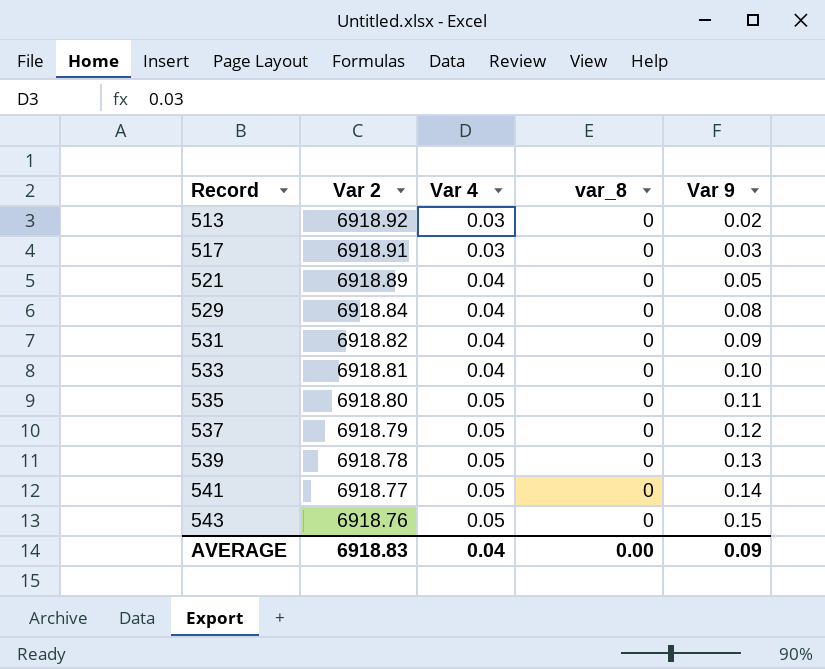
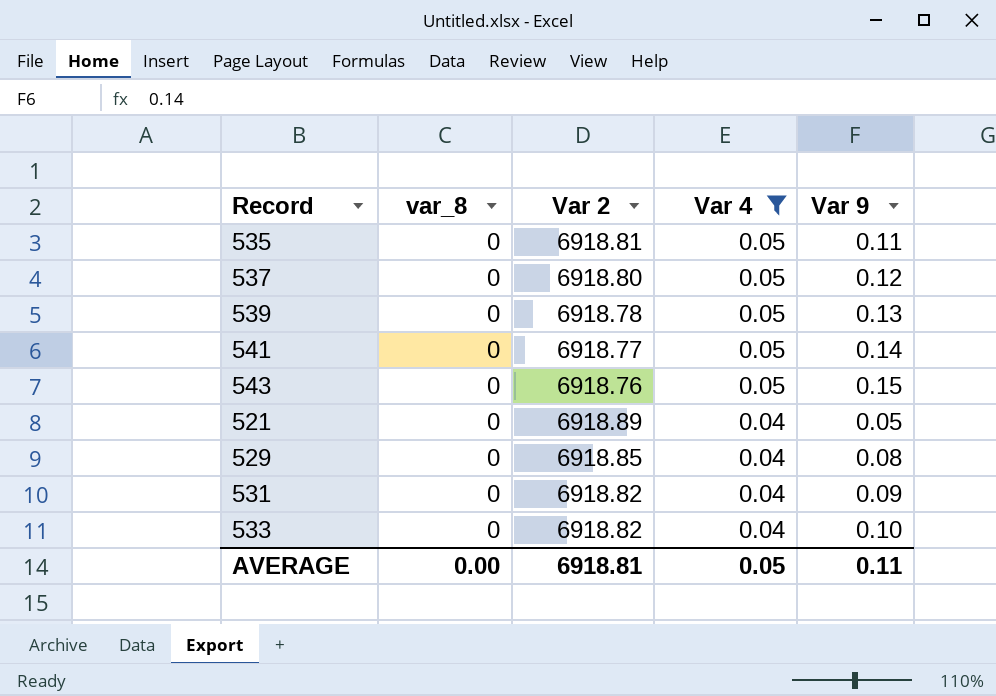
filter: none -> Var 4 != 0.03
row order: Record ascending -> Var 4 descending
column var_8 | position: 4 -> 2
535 | Var 2: 6918.80 -> 6918.81
537 | Var 2: 6918.79 -> 6918.80
529 | Var 2: 6918.84 -> 6918.85
533 | Var 2: 6918.81 -> 6918.82
AVERAGE | Var 2: 6918.83 -> 6918.81
AVERAGE | Var 4: 0.04 -> 0.05
AVERAGE | Var 9: 0.09 -> 0.11

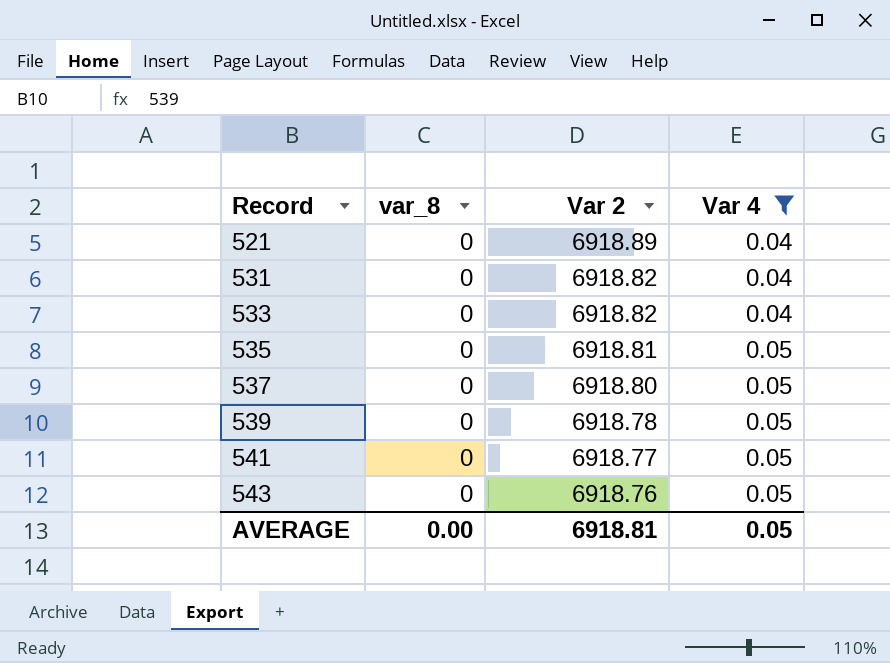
row order: Var 4 descending -> Record ascending
column Var 9 | position: 5 -> none
row 529: 0 | 6918.85 | 0.04 | 0.08 -> none

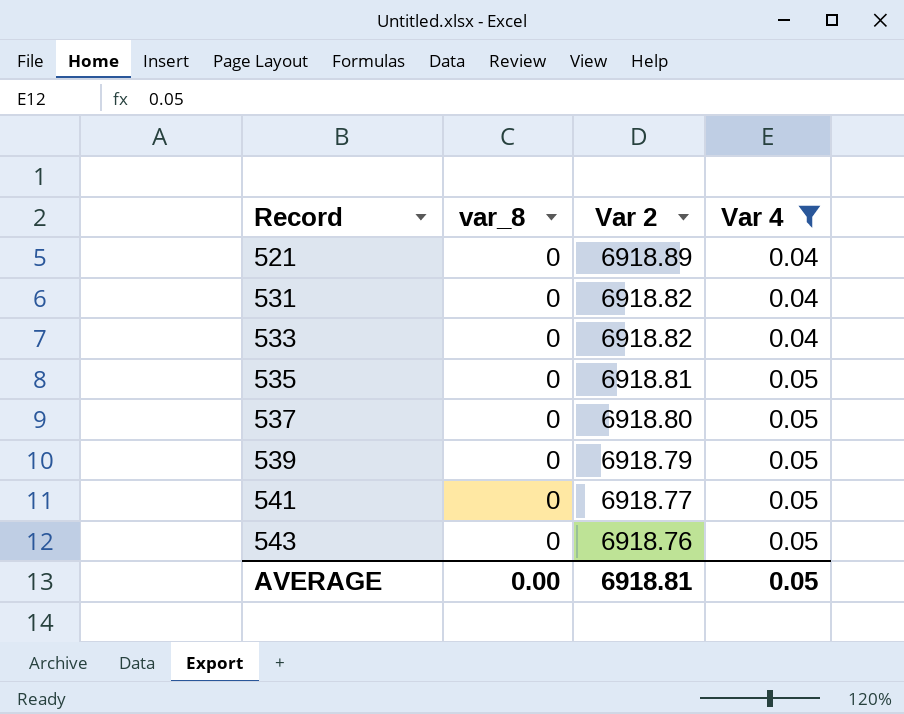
539 | Var 2: 6918.78 -> 6918.79

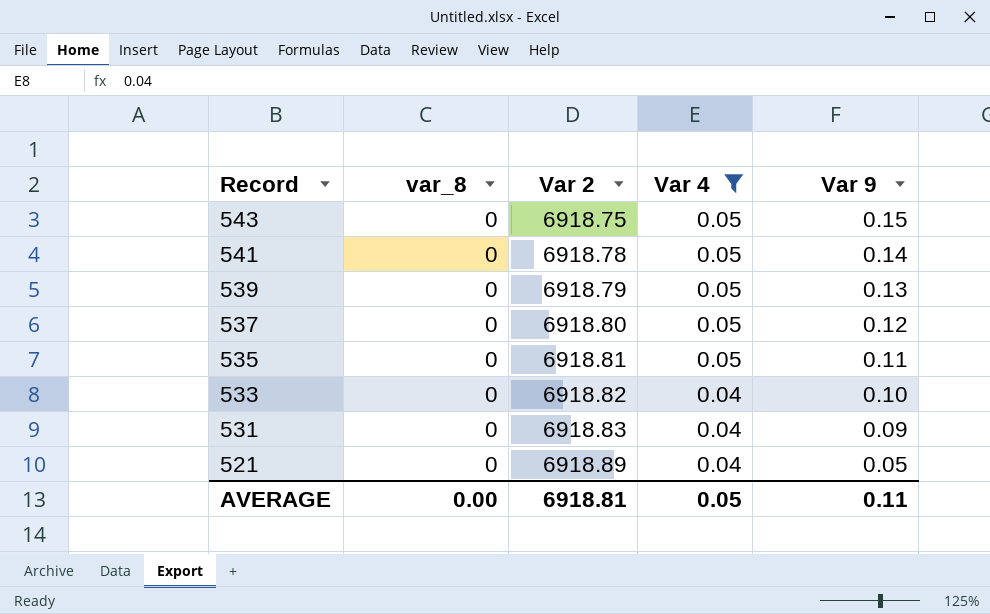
row order: Record ascending -> Record descending
column Var 9 | position: none -> 5
543 | Var 2: 6918.76 -> 6918.75
541 | Var 2: 6918.77 -> 6918.78
531 | Var 2: 6918.82 -> 6918.83

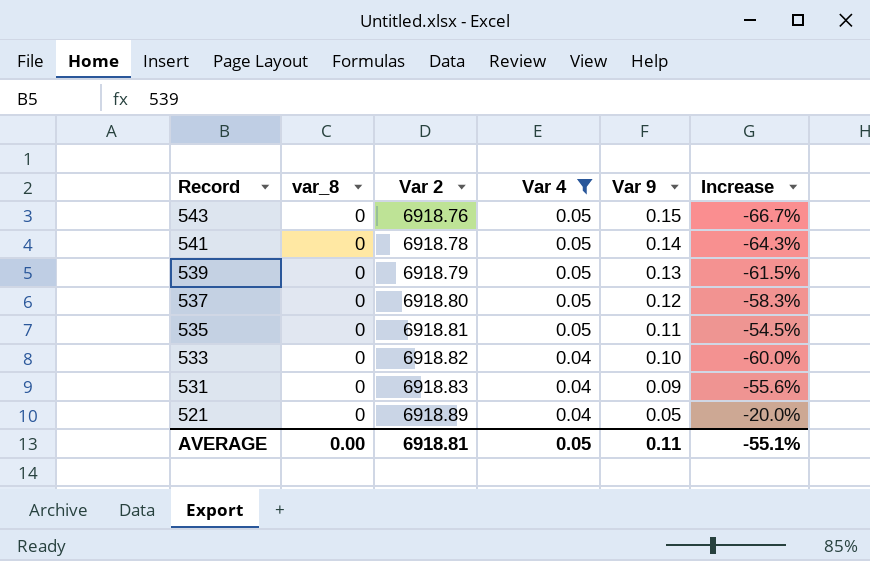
column Increase | formula: none -> ([Var 4] - [Var 9]) / [Var 9]
543 | Var 2: 6918.75 -> 6918.76

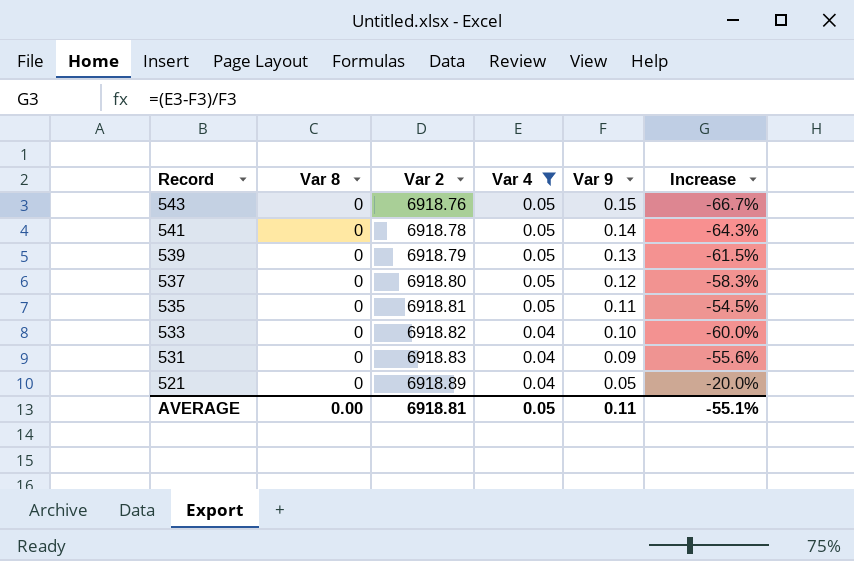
column name: var_8 -> Var 8

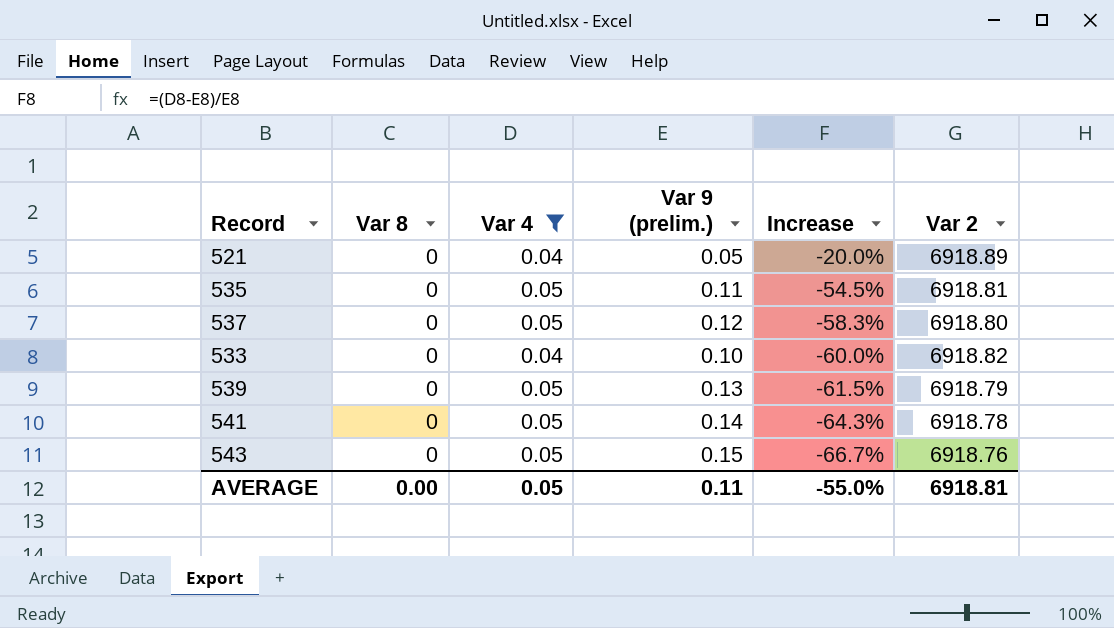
row order: Record descending -> Increase descending
column name: Var 9 -> Var 9 (prelim.)
column Var 2 | position: 3 -> 6
row 531: 0 | 6918.83 | 0.04 | 0.09 | -55.6% -> none
AVERAGE | Increase: -55.1% -> -55.0%

